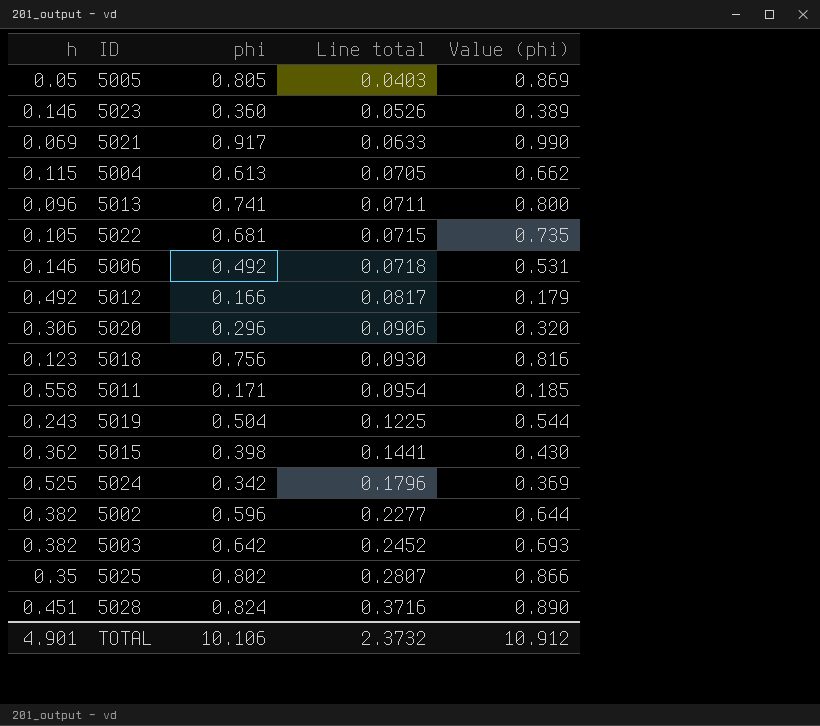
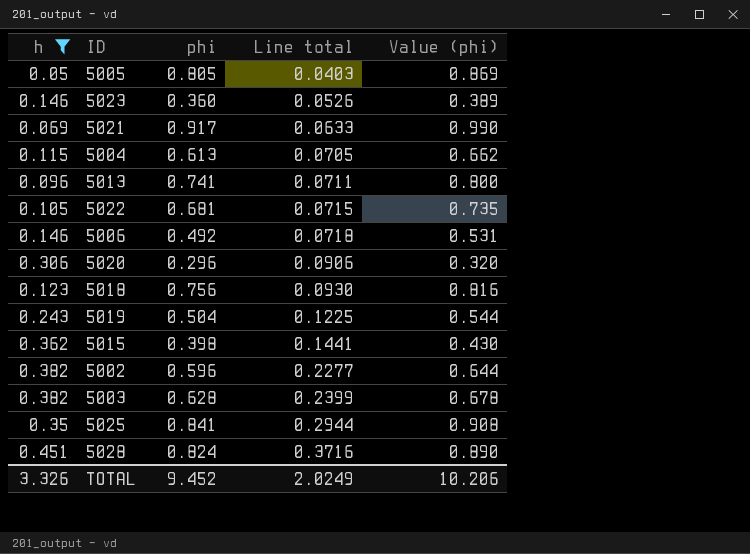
filter: none -> h <= 0.451
5003 | phi: 0.642 -> 0.628
5003 | Line total: 0.2452 -> 0.2399
5003 | Value (phi): 0.693 -> 0.678
5025 | phi: 0.802 -> 0.841
5025 | Line total: 0.2807 -> 0.2944
5025 | Value (phi): 0.866 -> 0.908
TOTAL | h: 4.901 -> 3.326
TOTAL | phi: 10.106 -> 9.452
TOTAL | Line total: 2.3732 -> 2.0249
TOTAL | Value (phi): 10.912 -> 10.206

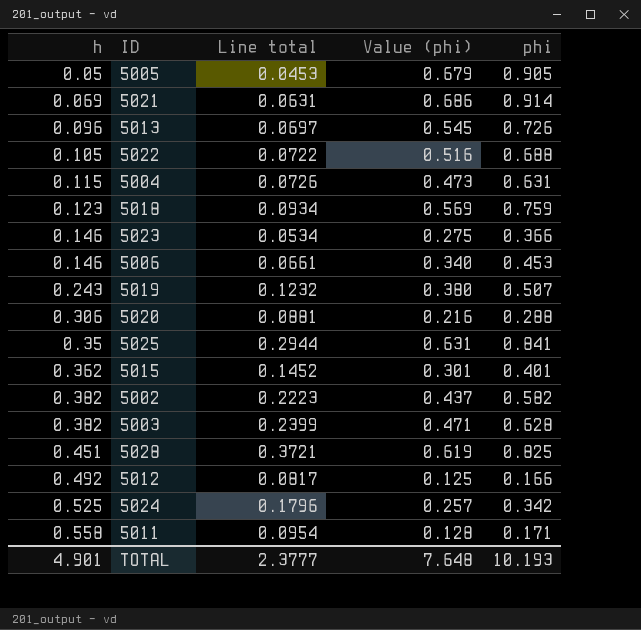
filter: h <= 0.451 -> none
row order: Line total ascending -> h ascending
column Value (phi) | formula: [phi] * 1.08 -> [phi] * 0.75
column phi | position: 3 -> 5
5005 | Line total: 0.0403 -> 0.0453
5005 | phi: 0.805 -> 0.905
5021 | Line total: 0.0633 -> 0.0631
5021 | phi: 0.917 -> 0.914
5013 | Line total: 0.0711 -> 0.0697
5013 | phi: 0.741 -> 0.726
5022 | Line total: 0.0715 -> 0.0722
5022 | phi: 0.681 -> 0.688
5004 | Line total: 0.0705 -> 0.0726
5004 | phi: 0.613 -> 0.631
5018 | Line total: 0.0930 -> 0.0934
5018 | phi: 0.756 -> 0.759
5023 | Line total: 0.0526 -> 0.0534
5023 | phi: 0.360 -> 0.366
5006 | Line total: 0.0718 -> 0.0661
5006 | phi: 0.492 -> 0.453
5019 | Line total: 0.1225 -> 0.1232
5019 | phi: 0.504 -> 0.507
5020 | Line total: 0.0906 -> 0.0881
5020 | phi: 0.296 -> 0.288
5015 | Line total: 0.1441 -> 0.1452
5015 | phi: 0.398 -> 0.401
5002 | Line total: 0.2277 -> 0.2223
5002 | phi: 0.596 -> 0.582
5028 | Line total: 0.3716 -> 0.3721
5028 | phi: 0.824 -> 0.825
TOTAL | h: 3.326 -> 4.901
TOTAL | Line total: 2.0249 -> 2.3777
TOTAL | Value (phi): 10.206 -> 7.648
TOTAL | phi: 9.452 -> 10.193

